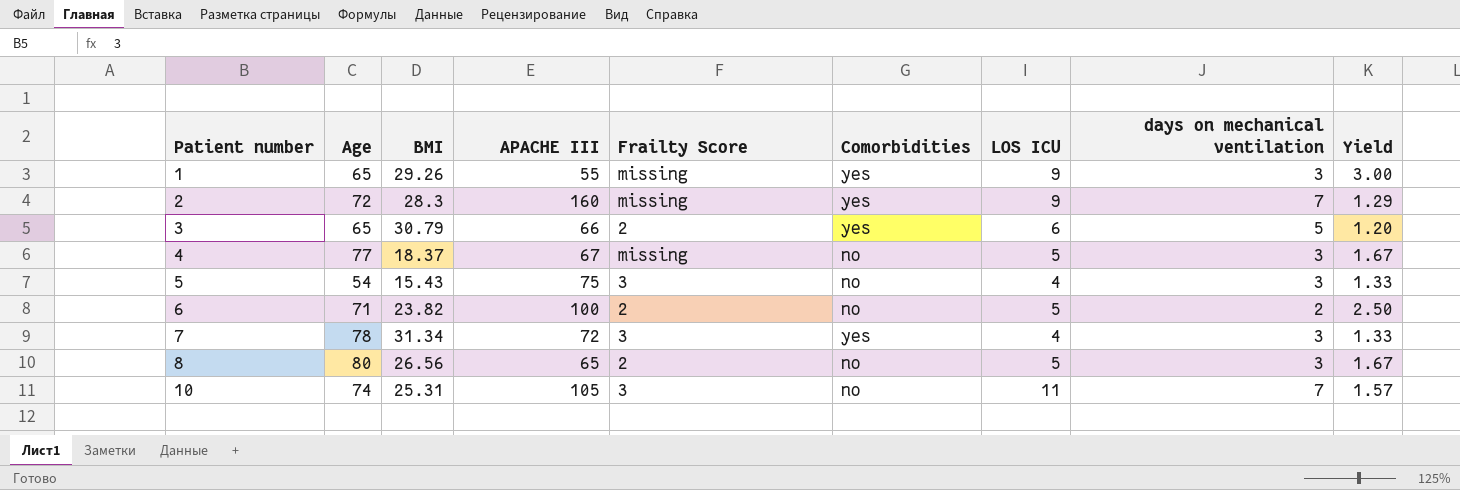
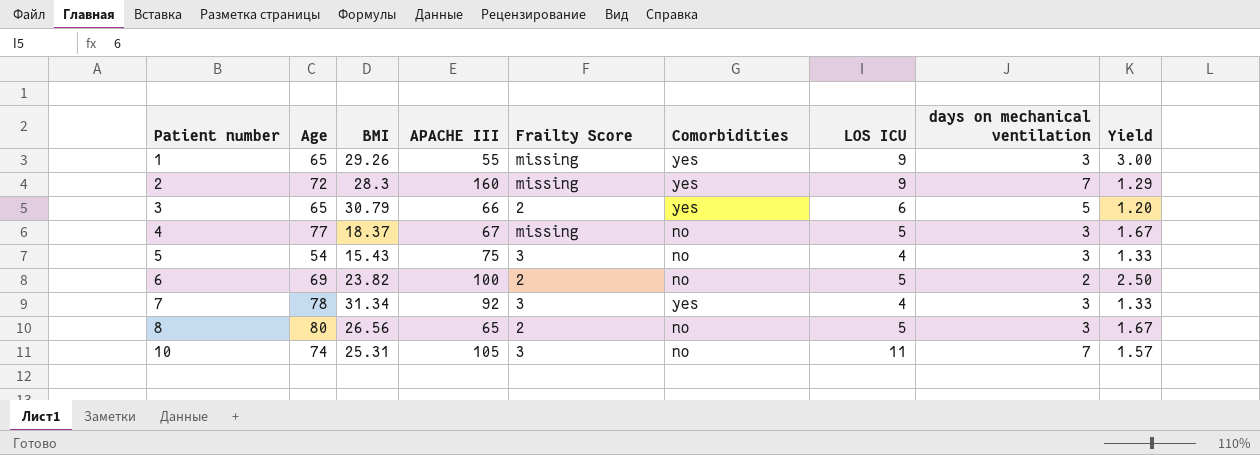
6 | Age: 71 -> 69
7 | APACHE III: 72 -> 92

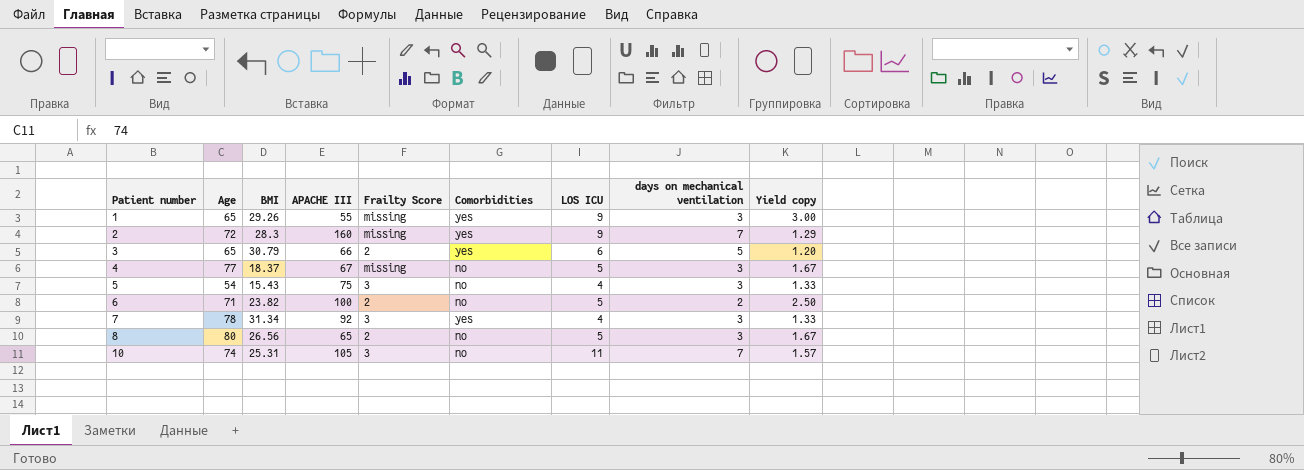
column name: Yield -> Yield copy
6 | Age: 69 -> 71

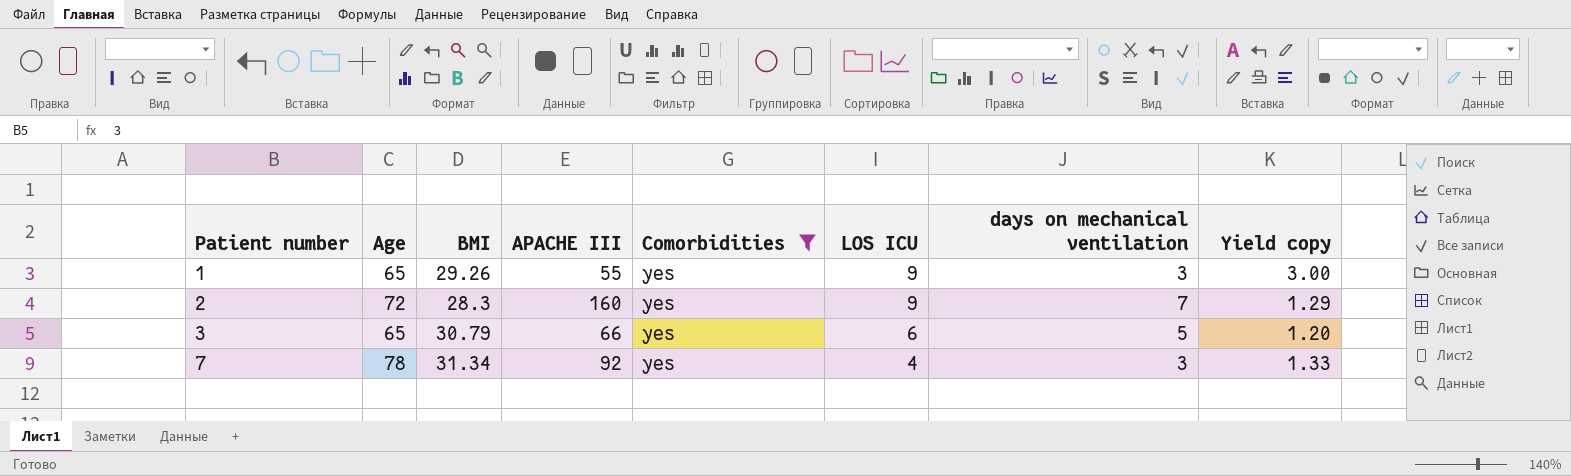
filter: none -> Comorbidities = yes
column Frailty Score | position: 5 -> none

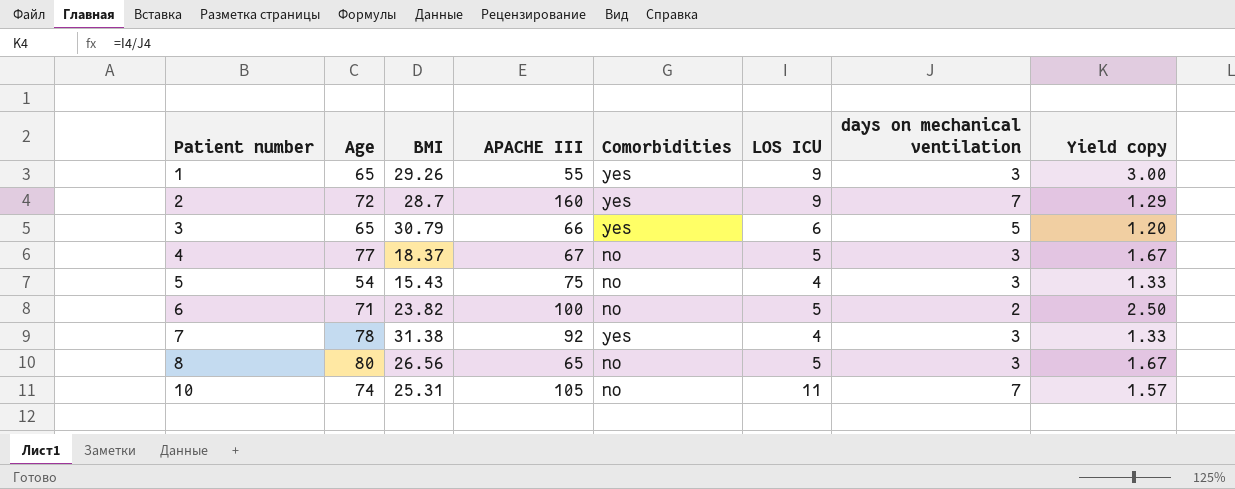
filter: Comorbidities = yes -> none
2 | BMI: 28.3 -> 28.7
7 | BMI: 31.34 -> 31.38

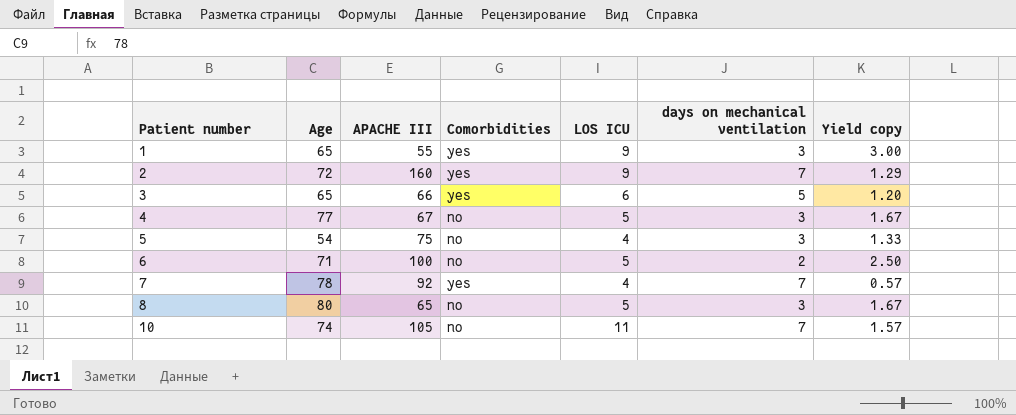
column BMI | position: 3 -> none
7 | days on mechanical ventilation: 3 -> 7
7 | Yield copy: 1.33 -> 0.57

